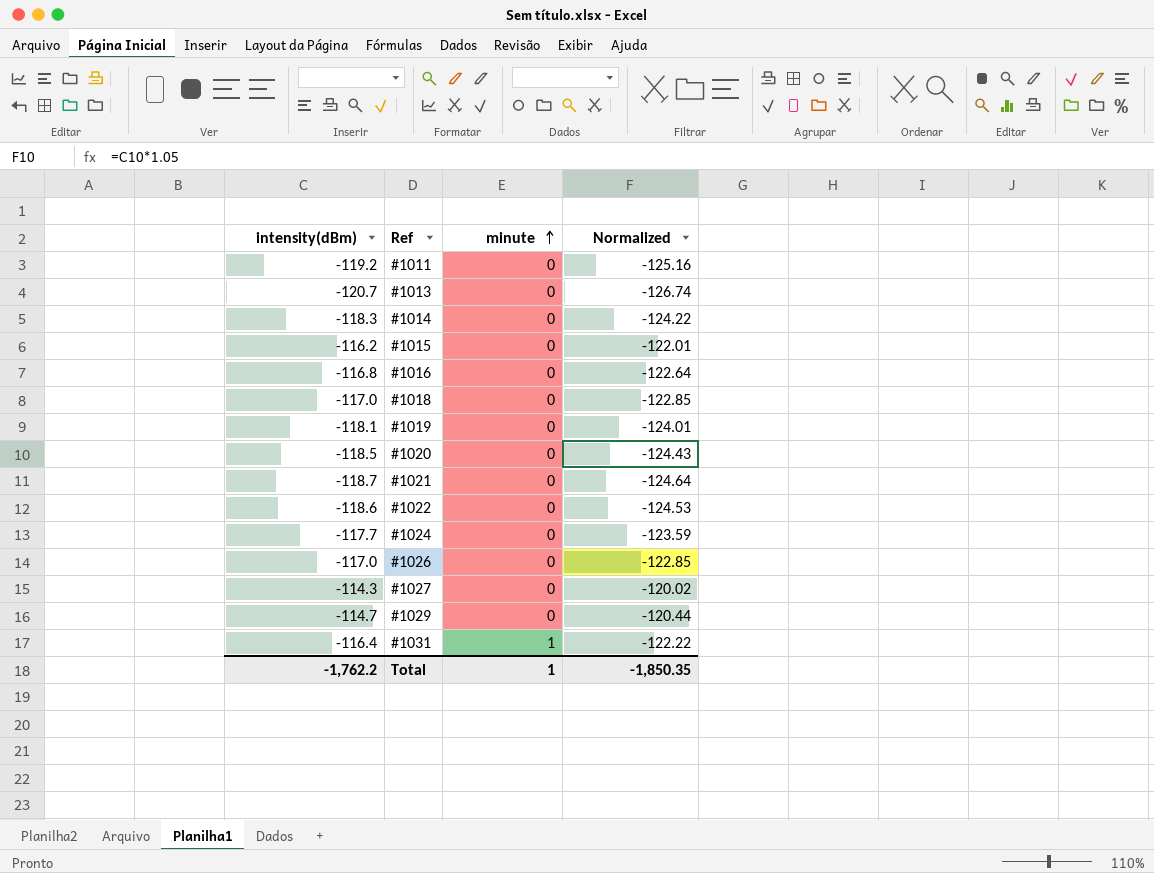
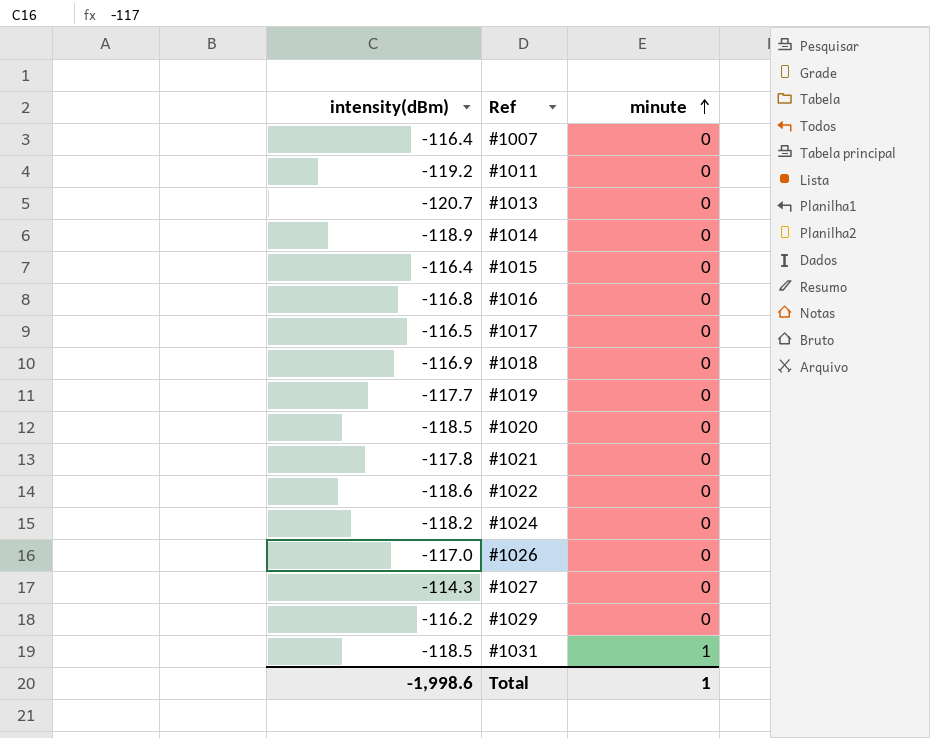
column Normalized | formula: [intensity(dBm)] * 1.05 -> none
row #1007: none -> -116.4 | 0
#1014 | intensity(dBm): -118.3 -> -118.9
#1015 | intensity(dBm): -116.2 -> -116.4
row #1017: none -> -116.5 | 0
#1018 | intensity(dBm): -117.0 -> -116.9
#1019 | intensity(dBm): -118.1 -> -117.7
#1021 | intensity(dBm): -118.7 -> -117.8
#1024 | intensity(dBm): -117.7 -> -118.2
#1029 | intensity(dBm): -114.7 -> -116.2
#1031 | intensity(dBm): -116.4 -> -118.5
Total | intensity(dBm): -1,762.2 -> -1,998.6

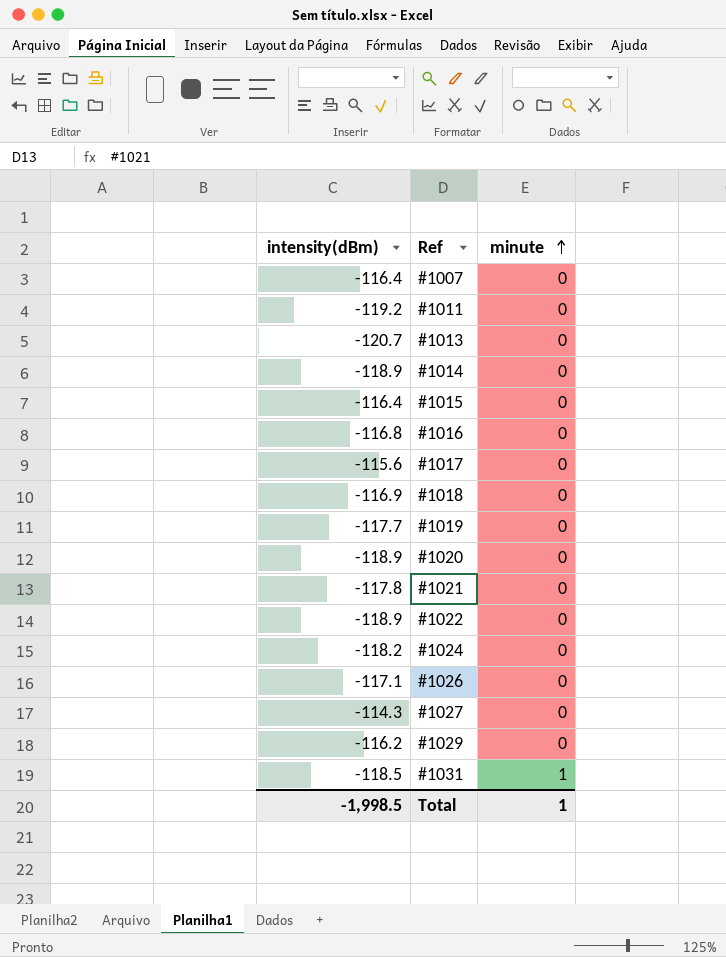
#1017 | intensity(dBm): -116.5 -> -115.6
#1020 | intensity(dBm): -118.5 -> -118.9
#1022 | intensity(dBm): -118.6 -> -118.9
#1026 | intensity(dBm): -117.0 -> -117.1
Total | intensity(dBm): -1,998.6 -> -1,998.5

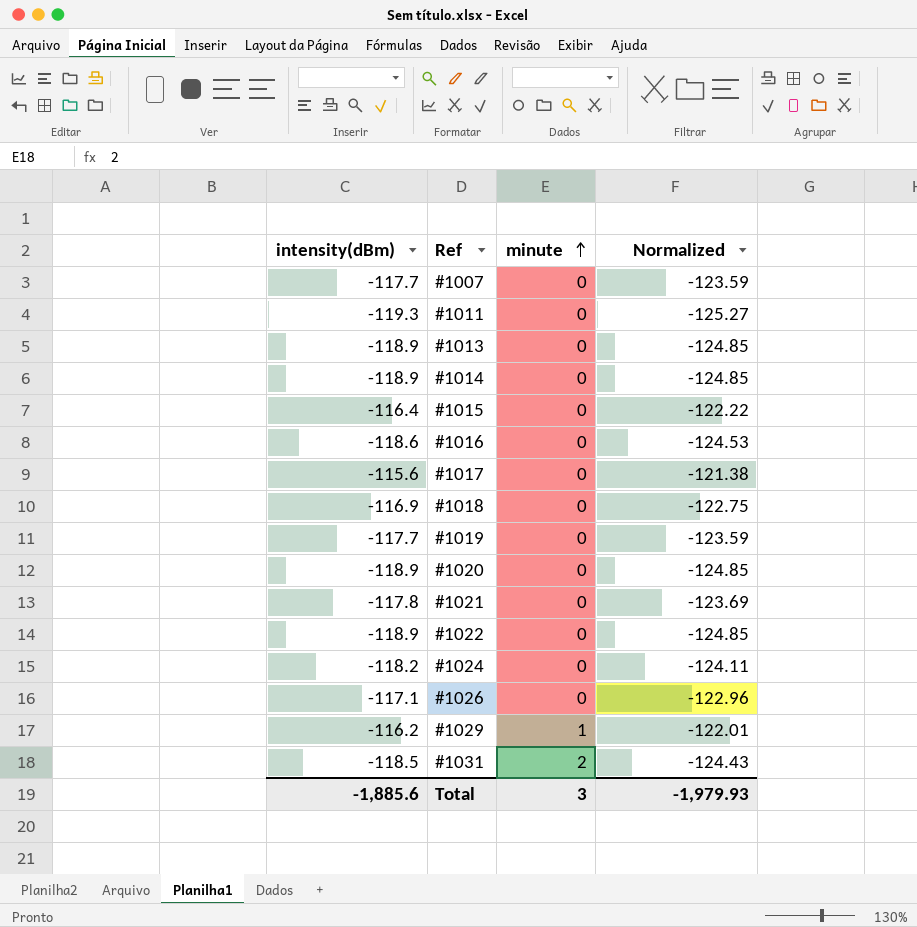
column Normalized | formula: none -> [intensity(dBm)] * 1.05
row #1027: -114.3 | 0 -> none
#1007 | intensity(dBm): -116.4 -> -117.7
#1011 | intensity(dBm): -119.2 -> -119.3
#1013 | intensity(dBm): -120.7 -> -118.9
#1016 | intensity(dBm): -116.8 -> -118.6
#1029 | minute: 0 -> 1
#1031 | minute: 1 -> 2
Total | intensity(dBm): -1,998.5 -> -1,885.6
Total | minute: 1 -> 3

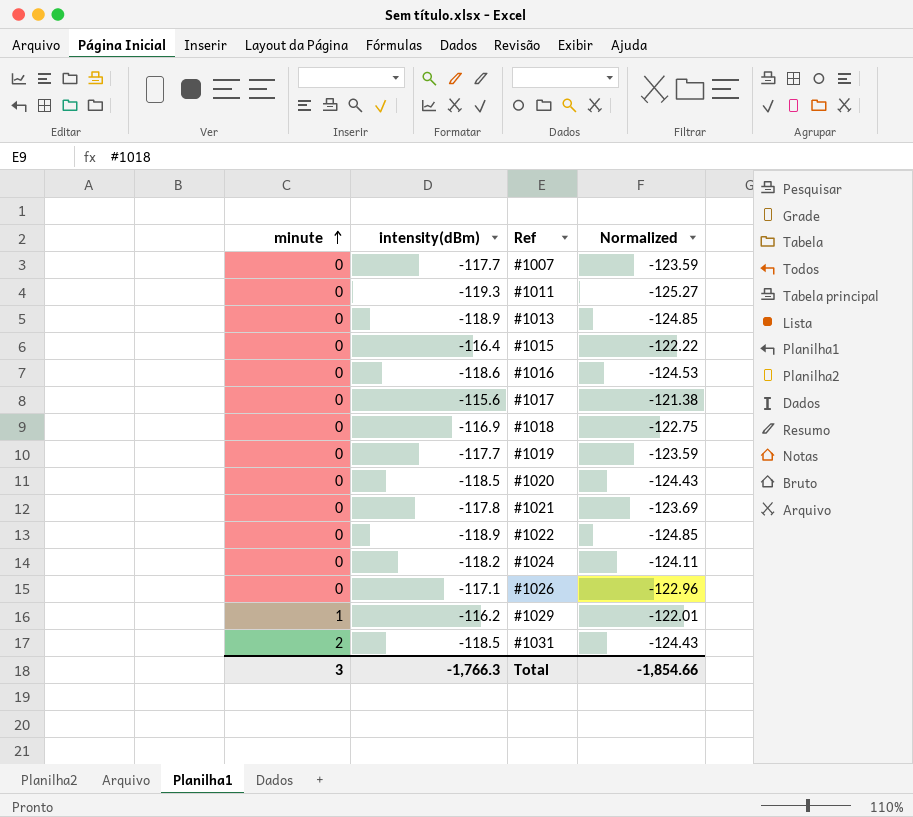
column minute | position: 3 -> 1
row #1014: -118.9 | 0 | -124.85 -> none
#1020 | intensity(dBm): -118.9 -> -118.5
#1020 | Normalized: -124.85 -> -124.43
Total | intensity(dBm): -1,885.6 -> -1,766.3
Total | Normalized: -1,979.93 -> -1,854.66

